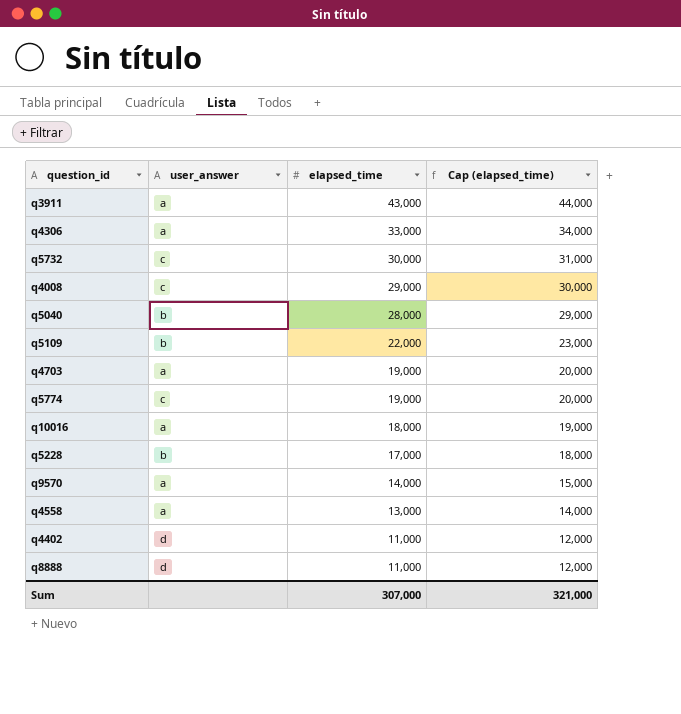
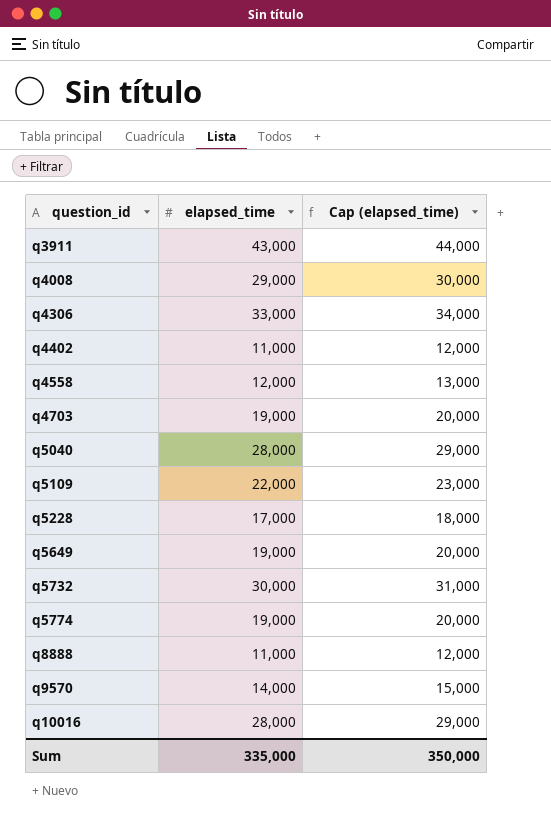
row order: elapsed_time descending -> question_id ascending
column user_answer | position: 2 -> none
q4558 | elapsed_time: 13,000 -> 12,000
q4558 | Cap (elapsed_time): 14,000 -> 13,000
row q5649: none -> 19,000 | 20,000
q10016 | elapsed_time: 18,000 -> 28,000
q10016 | Cap (elapsed_time): 19,000 -> 29,000
Sum | elapsed_time: 307,000 -> 335,000
Sum | Cap (elapsed_time): 321,000 -> 350,000

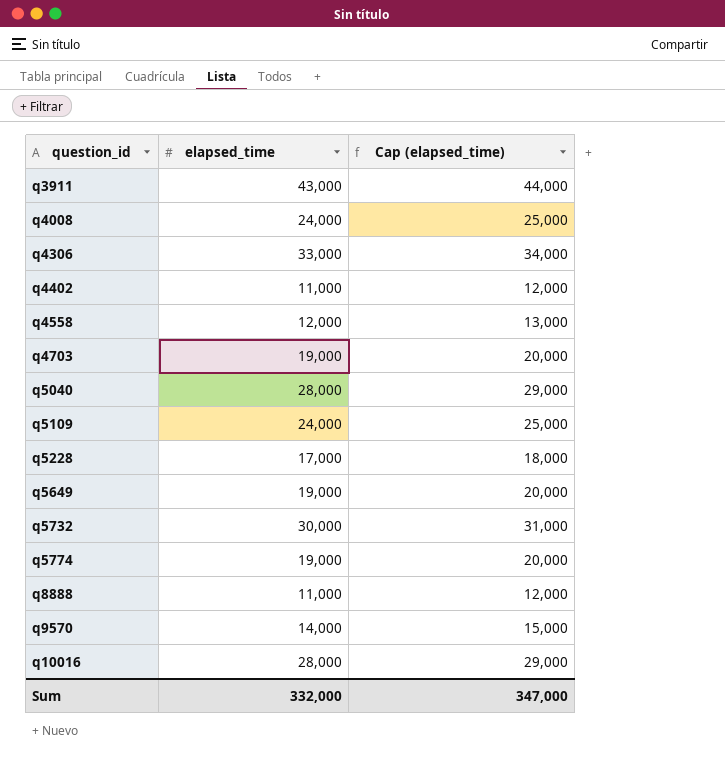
q4008 | elapsed_time: 29,000 -> 24,000
q4008 | Cap (elapsed_time): 30,000 -> 25,000
q5109 | elapsed_time: 22,000 -> 24,000
q5109 | Cap (elapsed_time): 23,000 -> 25,000
Sum | elapsed_time: 335,000 -> 332,000
Sum | Cap (elapsed_time): 350,000 -> 347,000

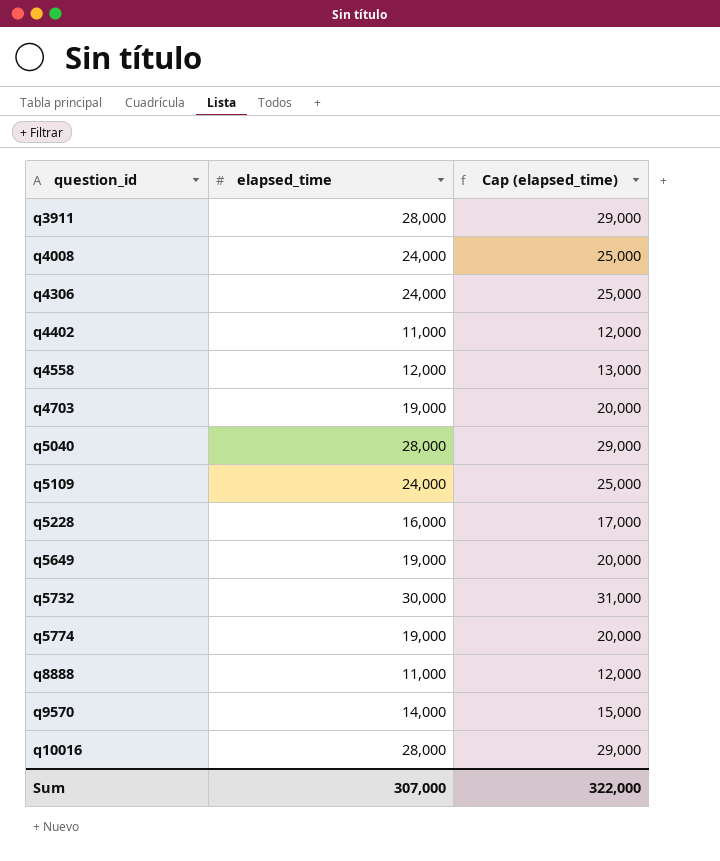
q3911 | elapsed_time: 43,000 -> 28,000
q3911 | Cap (elapsed_time): 44,000 -> 29,000
q4306 | elapsed_time: 33,000 -> 24,000
q4306 | Cap (elapsed_time): 34,000 -> 25,000
q5228 | elapsed_time: 17,000 -> 16,000
q5228 | Cap (elapsed_time): 18,000 -> 17,000
Sum | elapsed_time: 332,000 -> 307,000
Sum | Cap (elapsed_time): 347,000 -> 322,000

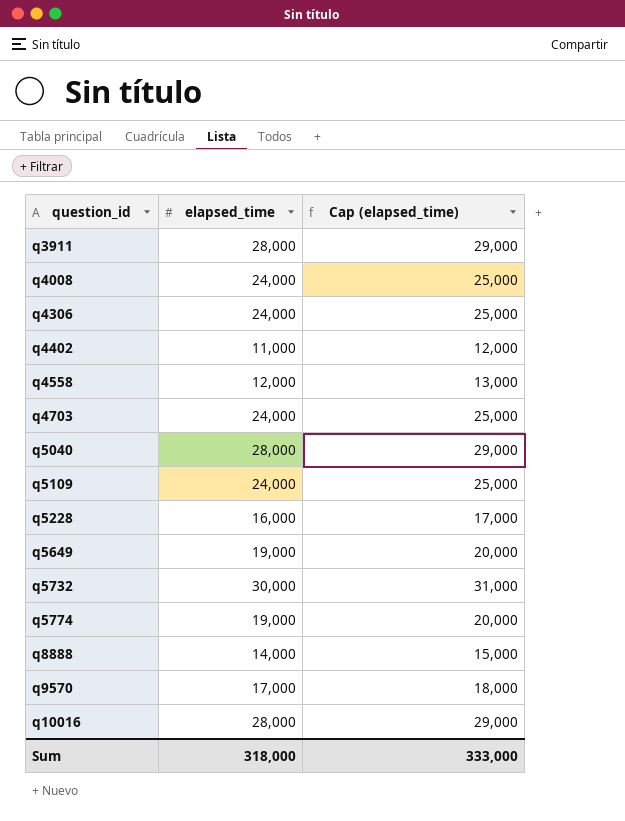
q4703 | elapsed_time: 19,000 -> 24,000
q4703 | Cap (elapsed_time): 20,000 -> 25,000
q8888 | elapsed_time: 11,000 -> 14,000
q8888 | Cap (elapsed_time): 12,000 -> 15,000
q9570 | elapsed_time: 14,000 -> 17,000
q9570 | Cap (elapsed_time): 15,000 -> 18,000
Sum | elapsed_time: 307,000 -> 318,000
Sum | Cap (elapsed_time): 322,000 -> 333,000

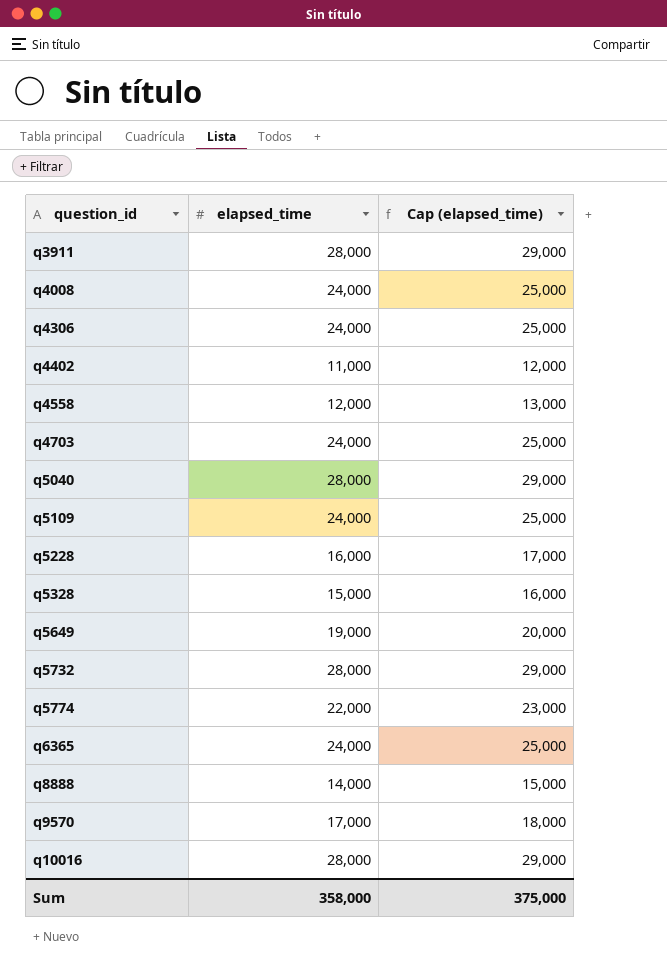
row q5328: none -> 15,000 | 16,000
q5732 | elapsed_time: 30,000 -> 28,000
q5732 | Cap (elapsed_time): 31,000 -> 29,000
q5774 | elapsed_time: 19,000 -> 22,000
q5774 | Cap (elapsed_time): 20,000 -> 23,000
row q6365: none -> 24,000 | 25,000
Sum | elapsed_time: 318,000 -> 358,000
Sum | Cap (elapsed_time): 333,000 -> 375,000

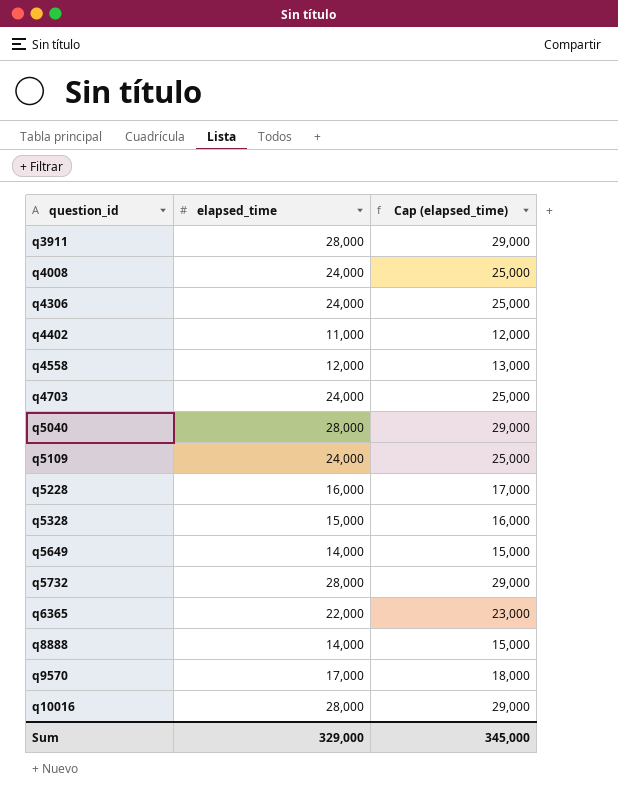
row q5774: 22,000 | 23,000 -> none
q5649 | elapsed_time: 19,000 -> 14,000
q5649 | Cap (elapsed_time): 20,000 -> 15,000
q6365 | elapsed_time: 24,000 -> 22,000
q6365 | Cap (elapsed_time): 25,000 -> 23,000
Sum | elapsed_time: 358,000 -> 329,000
Sum | Cap (elapsed_time): 375,000 -> 345,000

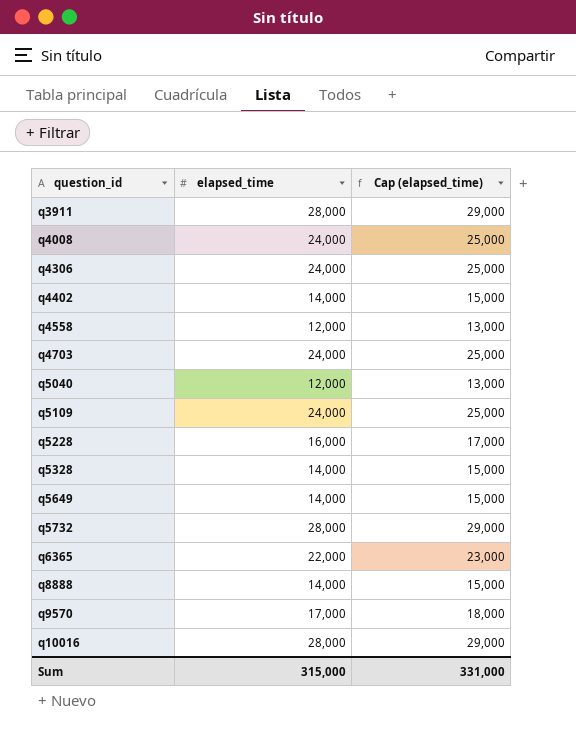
q4402 | elapsed_time: 11,000 -> 14,000
q4402 | Cap (elapsed_time): 12,000 -> 15,000
q5040 | elapsed_time: 28,000 -> 12,000
q5040 | Cap (elapsed_time): 29,000 -> 13,000
q5328 | elapsed_time: 15,000 -> 14,000
q5328 | Cap (elapsed_time): 16,000 -> 15,000
Sum | elapsed_time: 329,000 -> 315,000
Sum | Cap (elapsed_time): 345,000 -> 331,000

